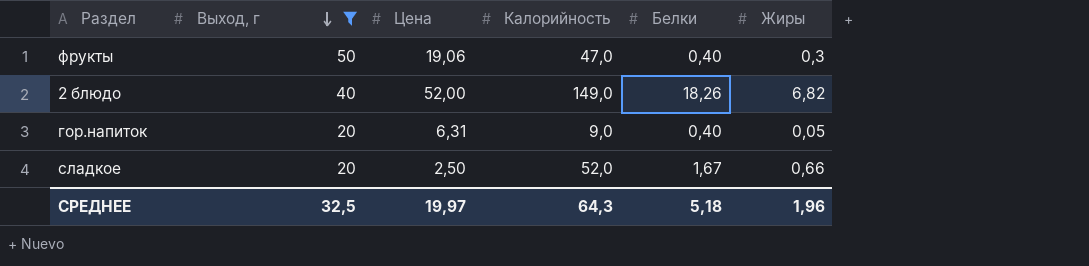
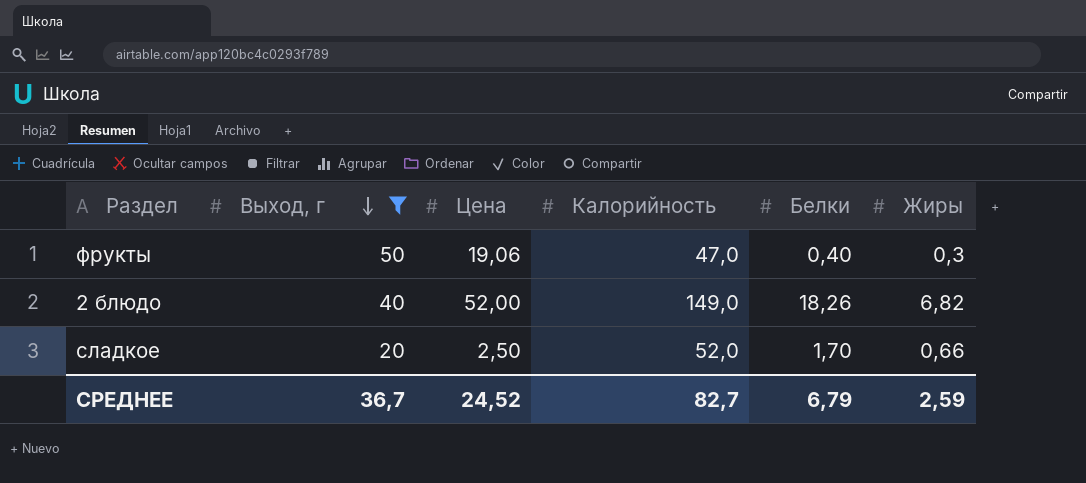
row гор.напиток: 20 | 6,31 | 9,0 | 0,40 | 0,05 -> none
сладкое | Белки: 1,67 -> 1,70
СРЕДНЕЕ | Выход, г: 32,5 -> 36,7
СРЕДНЕЕ | Цена: 19,97 -> 24,52
СРЕДНЕЕ | Калорийность: 64,3 -> 82,7
СРЕДНЕЕ | Белки: 5,18 -> 6,79
СРЕДНЕЕ | Жиры: 1,96 -> 2,59

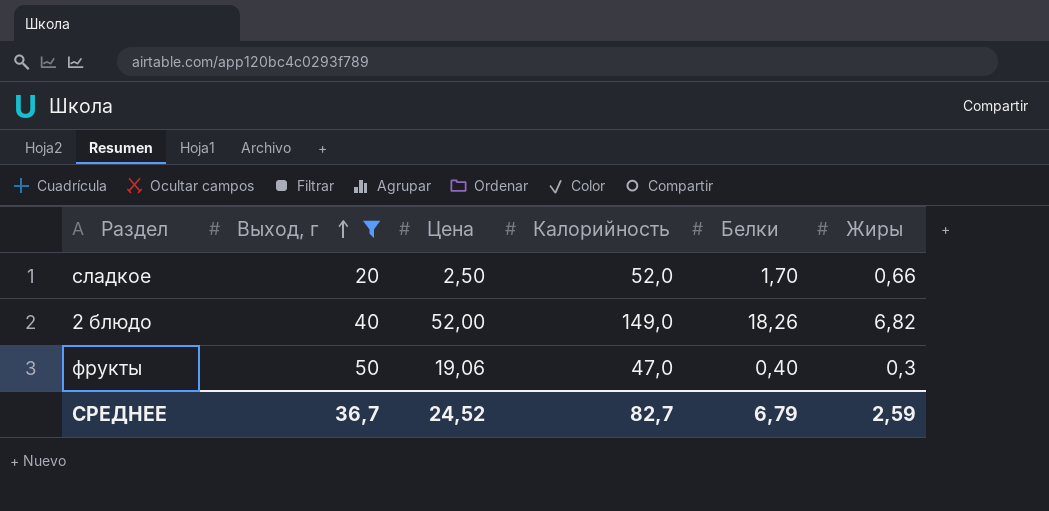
row order: Выход, г descending -> Выход, г ascending

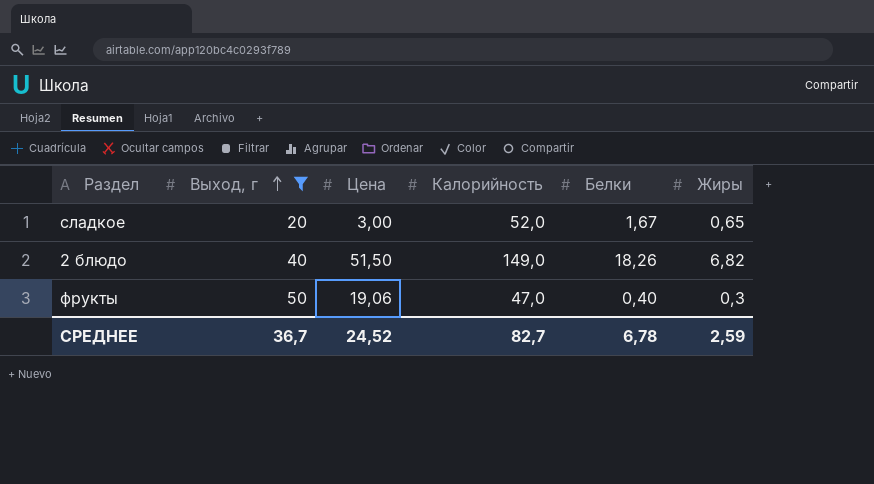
сладкое | Цена: 2,50 -> 3,00
сладкое | Белки: 1,70 -> 1,67
сладкое | Жиры: 0,66 -> 0,65
2 блюдо | Цена: 52,00 -> 51,50
СРЕДНЕЕ | Белки: 6,79 -> 6,78

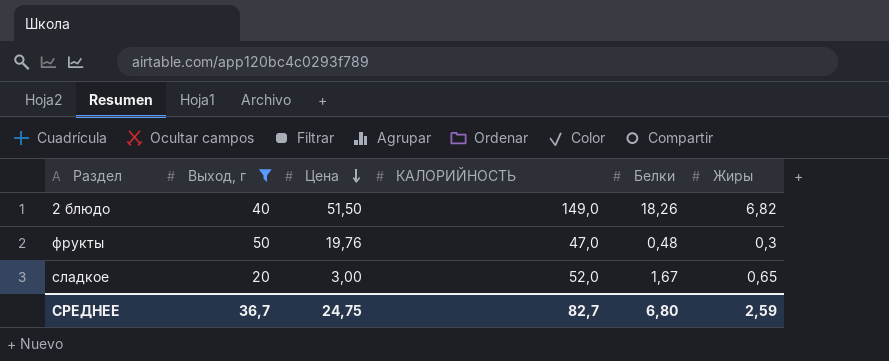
row order: Выход, г ascending -> Цена descending
column name: Калорийность -> КАЛОРИЙНОСТЬ
фрукты | Цена: 19,06 -> 19,76
фрукты | Белки: 0,40 -> 0,48
СРЕДНЕЕ | Цена: 24,52 -> 24,75
СРЕДНЕЕ | Белки: 6,78 -> 6,80

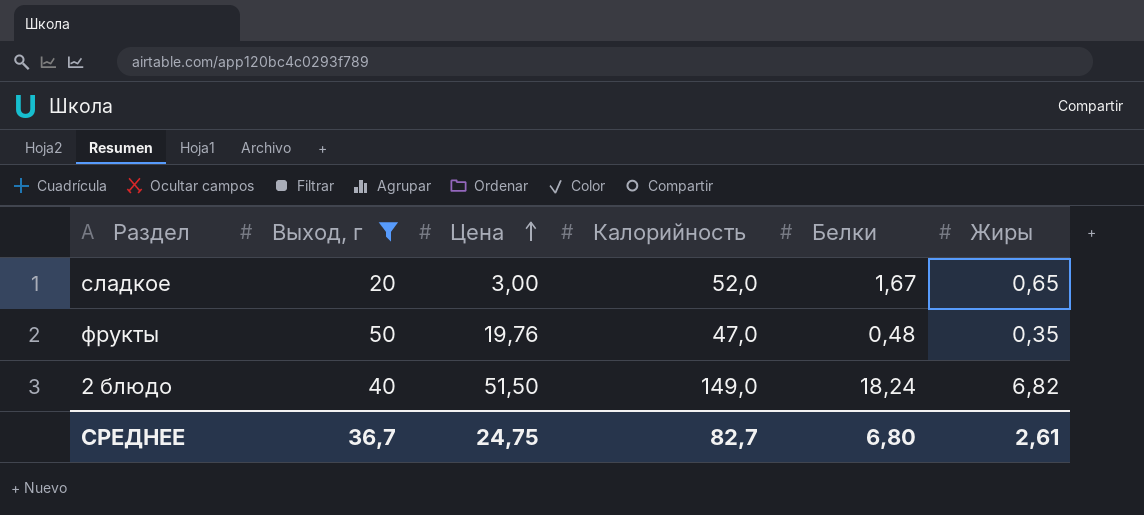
row order: Цена descending -> Цена ascending
column name: КАЛОРИЙНОСТЬ -> Калорийность
фрукты | Жиры: 0,3 -> 0,35
2 блюдо | Белки: 18,26 -> 18,24
СРЕДНЕЕ | Жиры: 2,59 -> 2,61

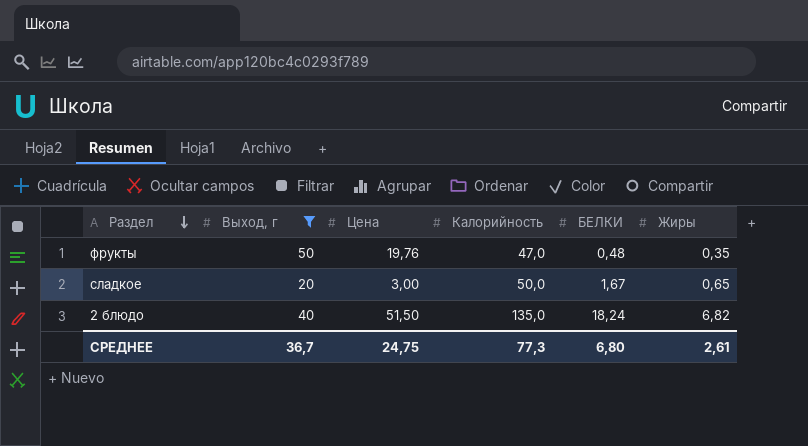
row order: Цена ascending -> Раздел descending
column name: Белки -> БЕЛКИ
сладкое | Калорийность: 52,0 -> 50,0
2 блюдо | Калорийность: 149,0 -> 135,0
СРЕДНЕЕ | Калорийность: 82,7 -> 77,3

